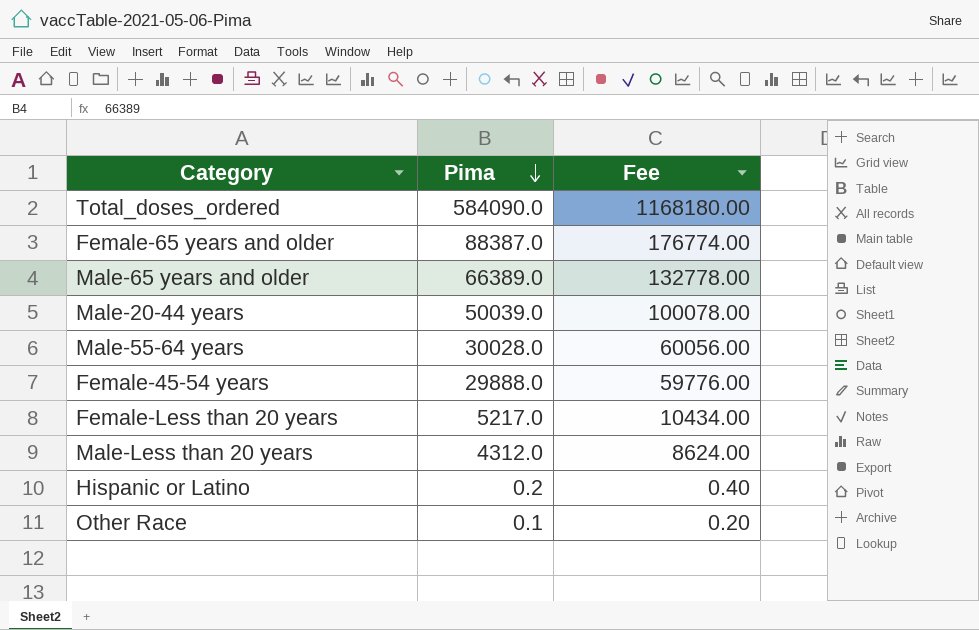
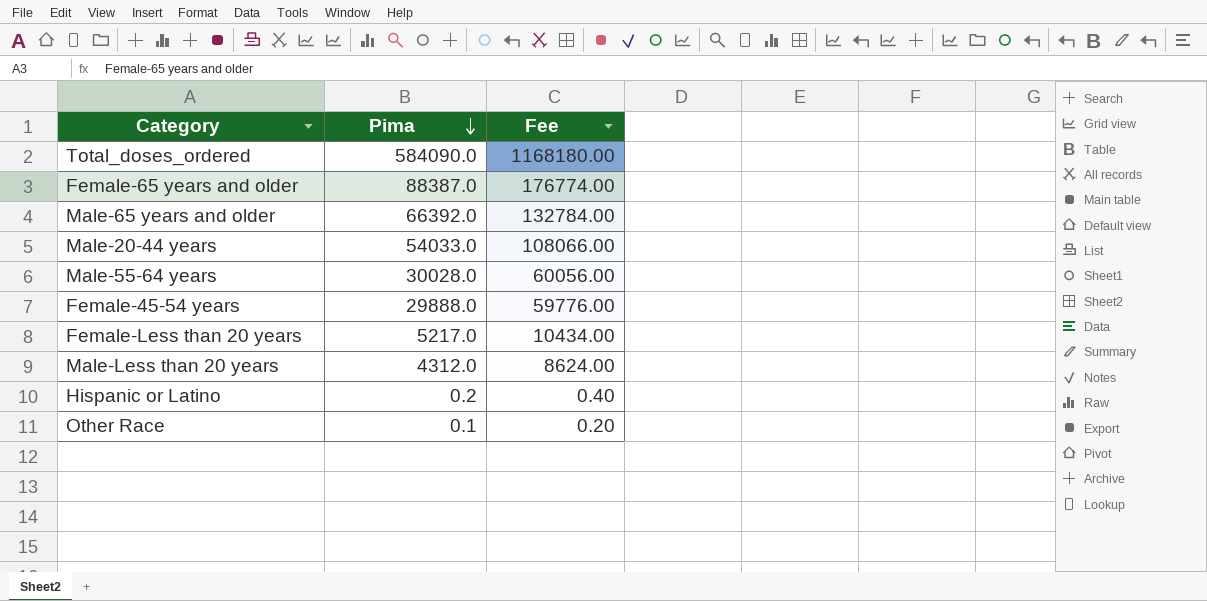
Male-65 years and older | Pima: 66389.0 -> 66392.0
Male-65 years and older | Fee: 132778.00 -> 132784.00
Male-20-44 years | Pima: 50039.0 -> 54033.0
Male-20-44 years | Fee: 100078.00 -> 108066.00

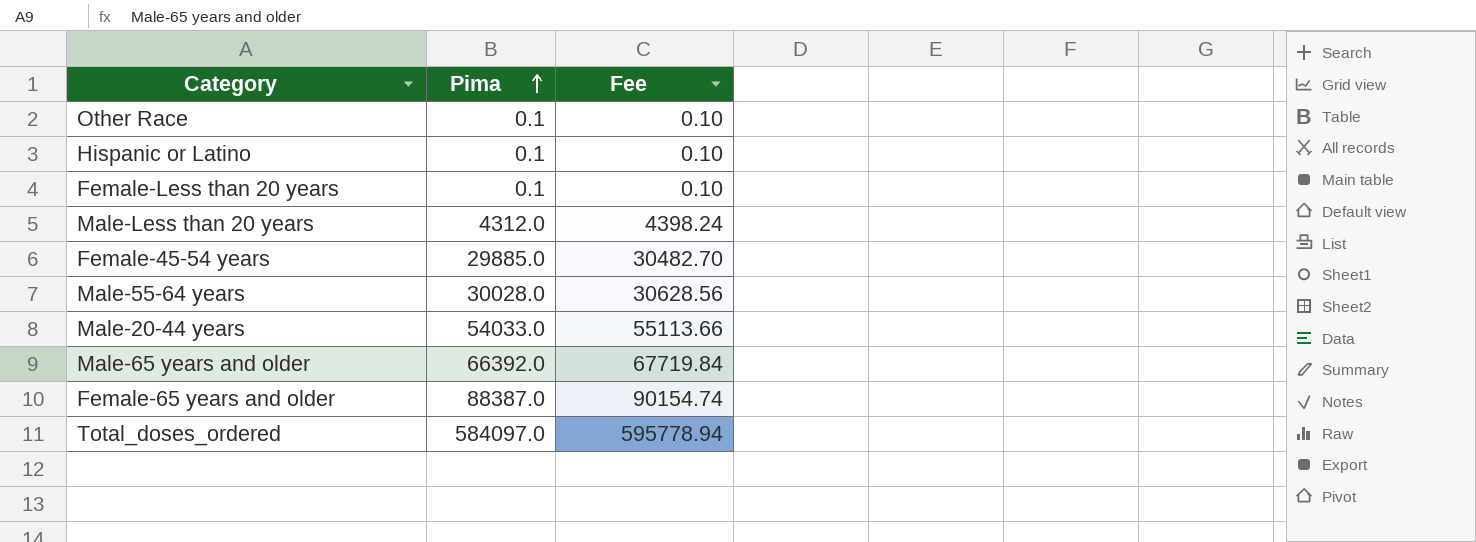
row order: Pima descending -> Pima ascending
column Fee | formula: [Pima] * 2 -> [Pima] * 1.02
Hispanic or Latino | Pima: 0.2 -> 0.1
Female-Less than 20 years | Pima: 5217.0 -> 0.1
Female-45-54 years | Pima: 29888.0 -> 29885.0
Total_doses_ordered | Pima: 584090.0 -> 584097.0

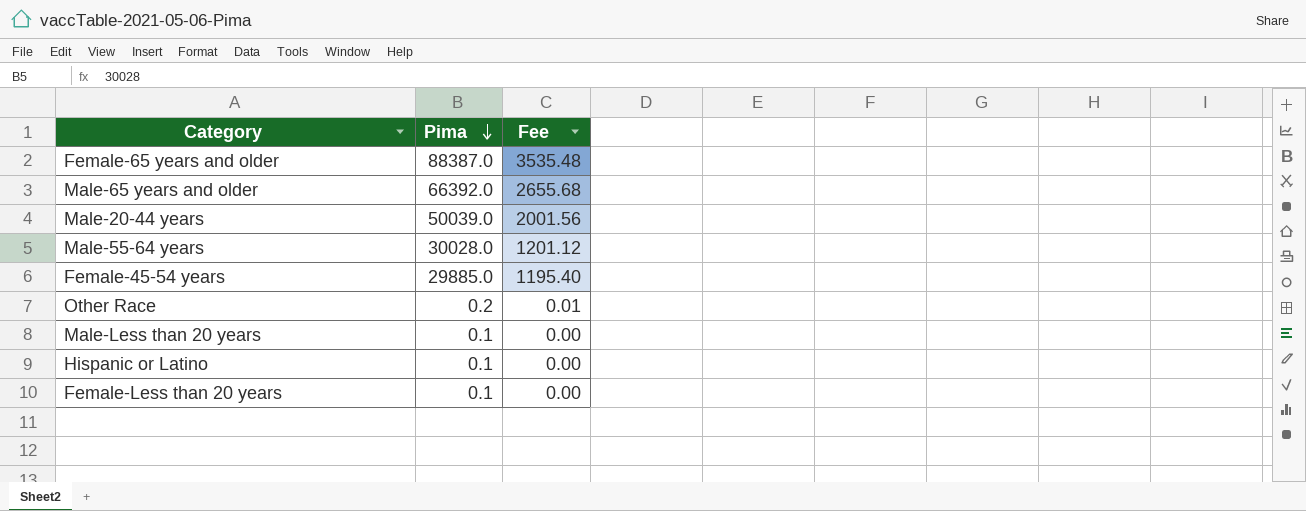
row order: Pima ascending -> Pima descending
column Fee | formula: [Pima] * 1.02 -> [Pima] * 0.04
row Total_doses_ordered: 584097.0 | 595778.94 -> none
Male-20-44 years | Pima: 54033.0 -> 50039.0
Other Race | Pima: 0.1 -> 0.2
Male-Less than 20 years | Pima: 4312.0 -> 0.1

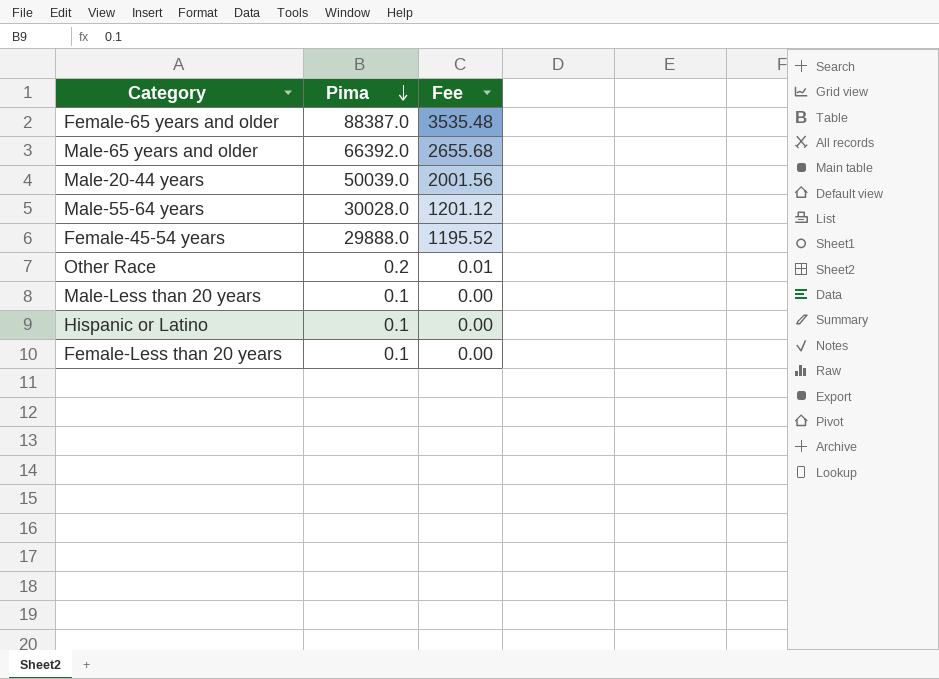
Female-45-54 years | Pima: 29885.0 -> 29888.0
Female-45-54 years | Fee: 1195.40 -> 1195.52

